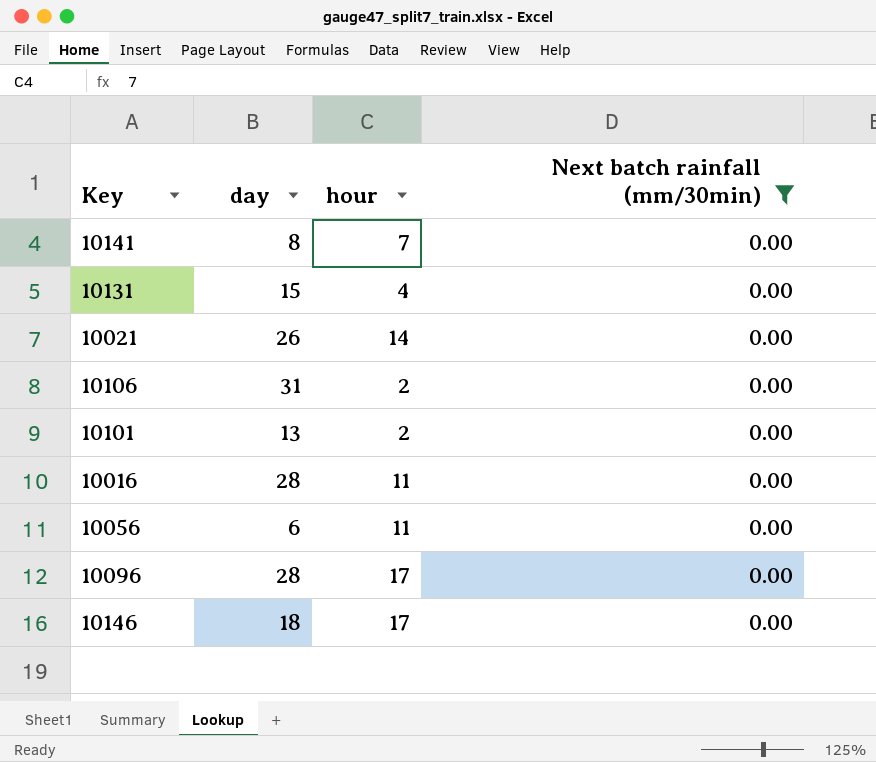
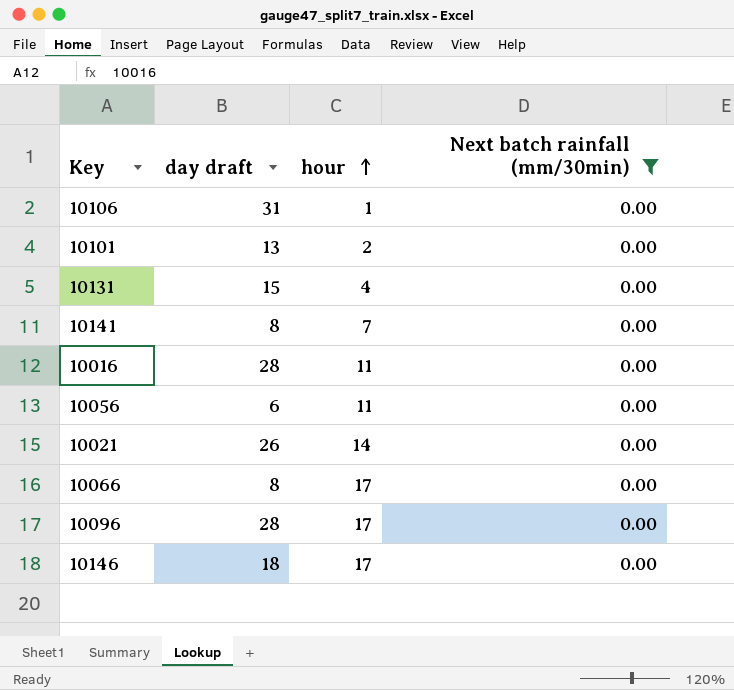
row order: none -> hour ascending
column name: day -> day draft
10106 | hour: 2 -> 1
row 10066: none -> 8 | 17 | 0.00

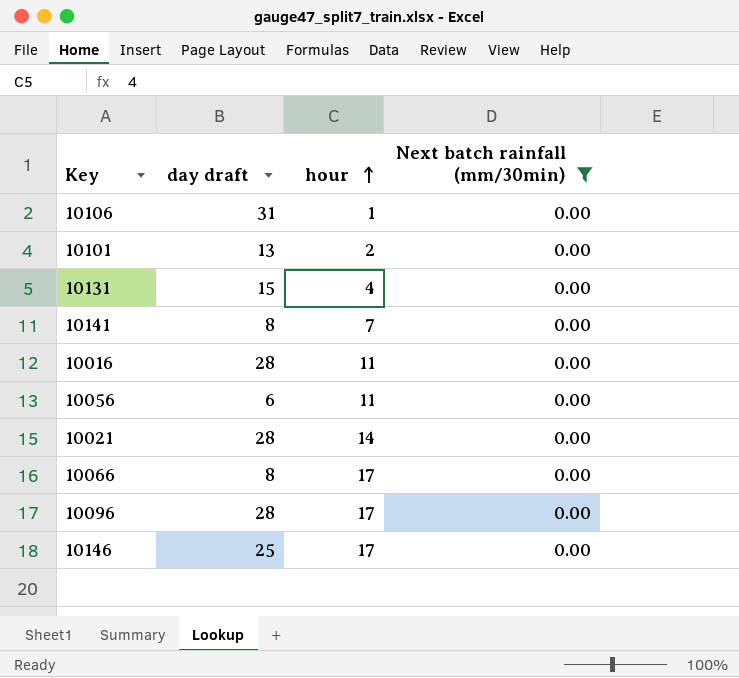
10021 | day draft: 26 -> 28
10146 | day draft: 18 -> 25

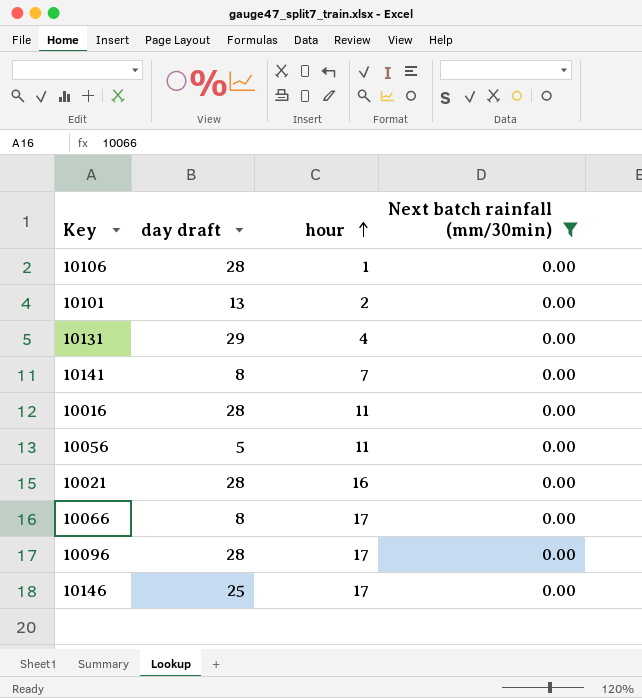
10106 | day draft: 31 -> 28
10131 | day draft: 15 -> 29
10056 | day draft: 6 -> 5
10021 | hour: 14 -> 16

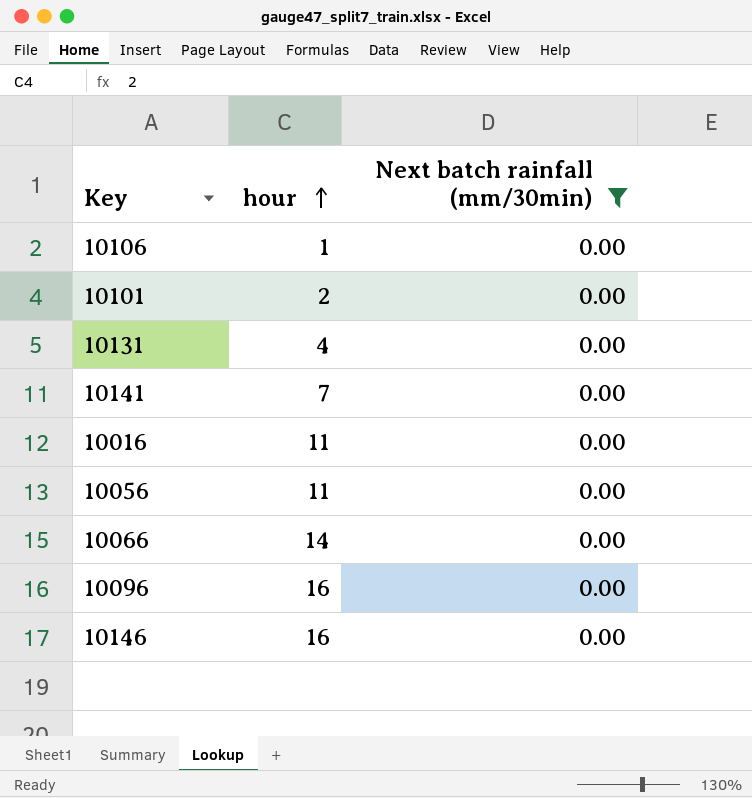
column day draft | position: 2 -> none
row 10021: 28 | 16 | 0.00 -> none
10066 | hour: 17 -> 14
10096 | hour: 17 -> 16
10146 | hour: 17 -> 16

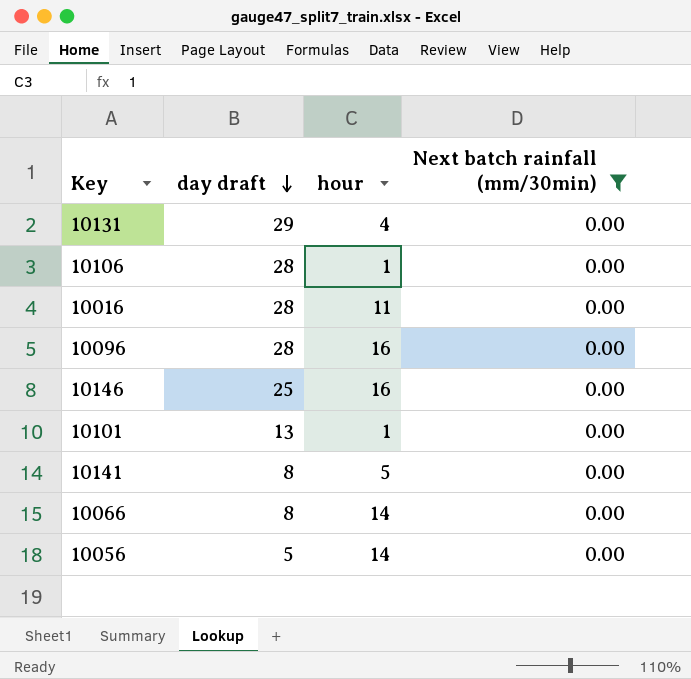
row order: hour ascending -> day draft descending
column day draft | position: none -> 2
10101 | hour: 2 -> 1
10141 | hour: 7 -> 5
10056 | hour: 11 -> 14

